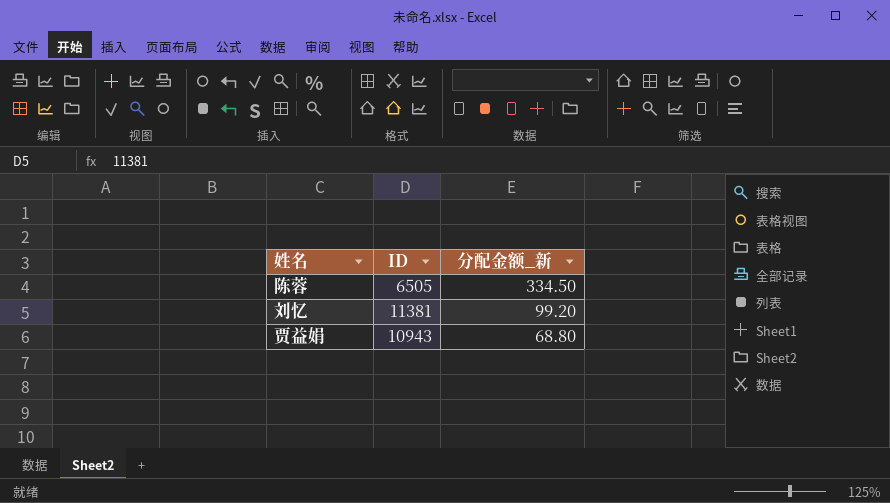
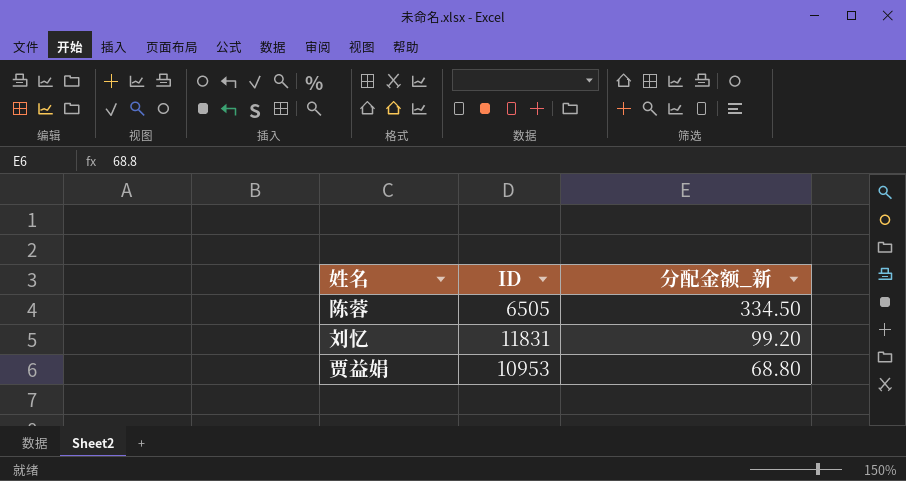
刘忆 | ID: 11381 -> 11831
贾益娟 | ID: 10943 -> 10953

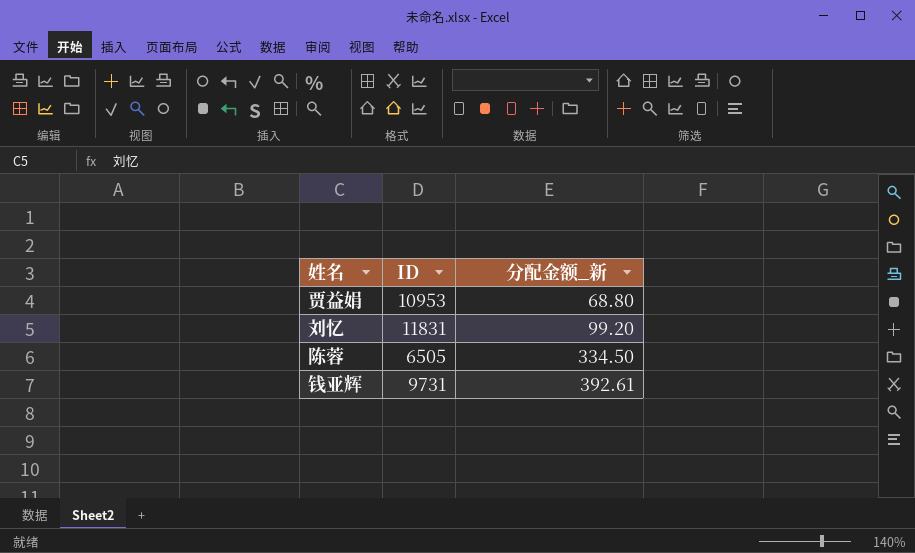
row order: 分配金额_新 descending -> 分配金额_新 ascending
row 钱亚辉: none -> 9731 | 392.61

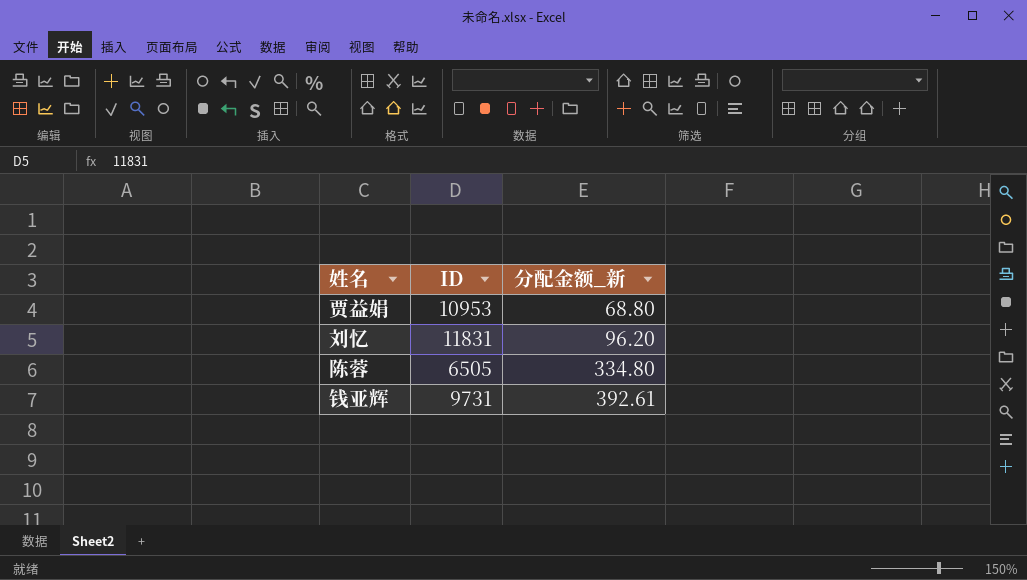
刘忆 | 分配金额_新: 99.20 -> 96.20
陈蓉 | 分配金额_新: 334.50 -> 334.80

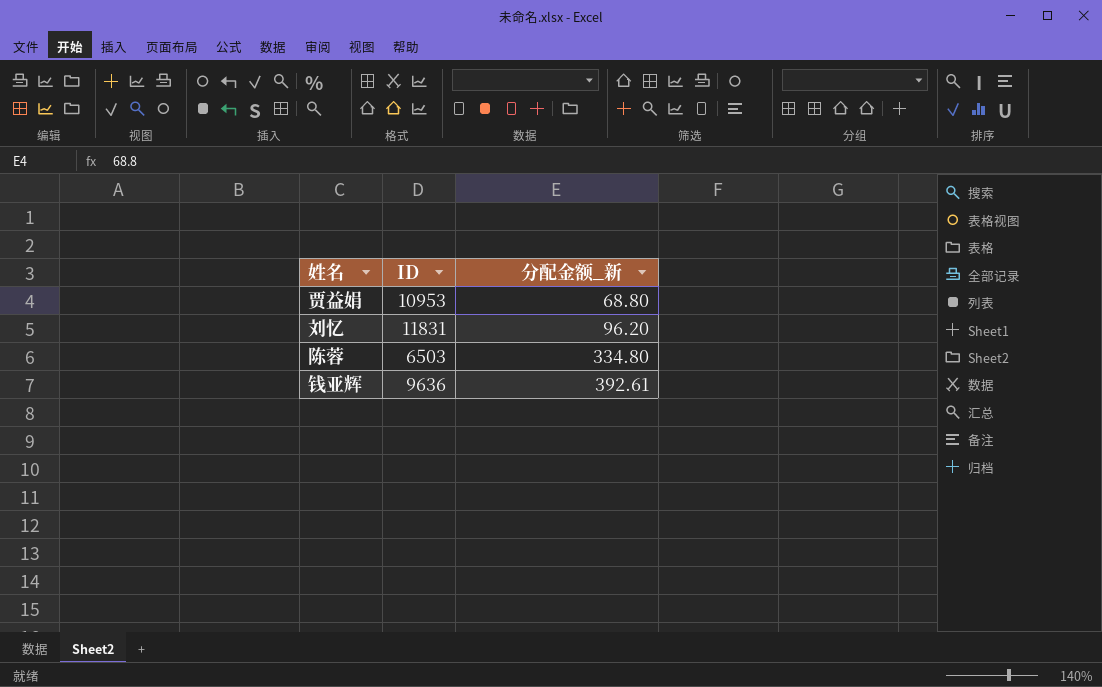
陈蓉 | ID: 6505 -> 6503
钱亚辉 | ID: 9731 -> 9636

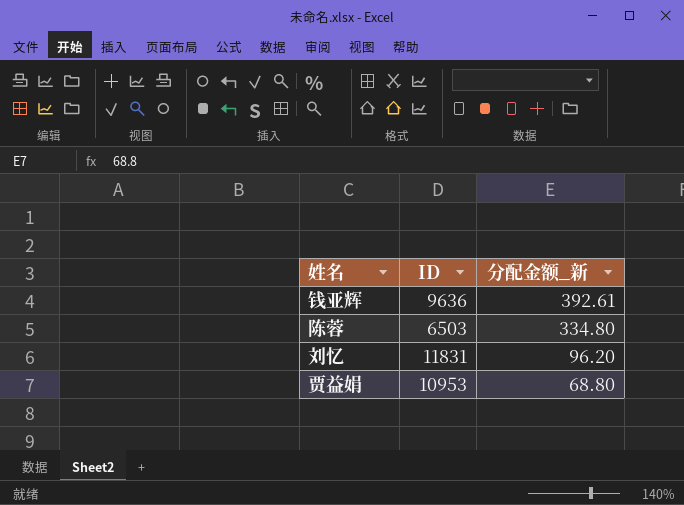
row order: 分配金额_新 ascending -> 分配金额_新 descending

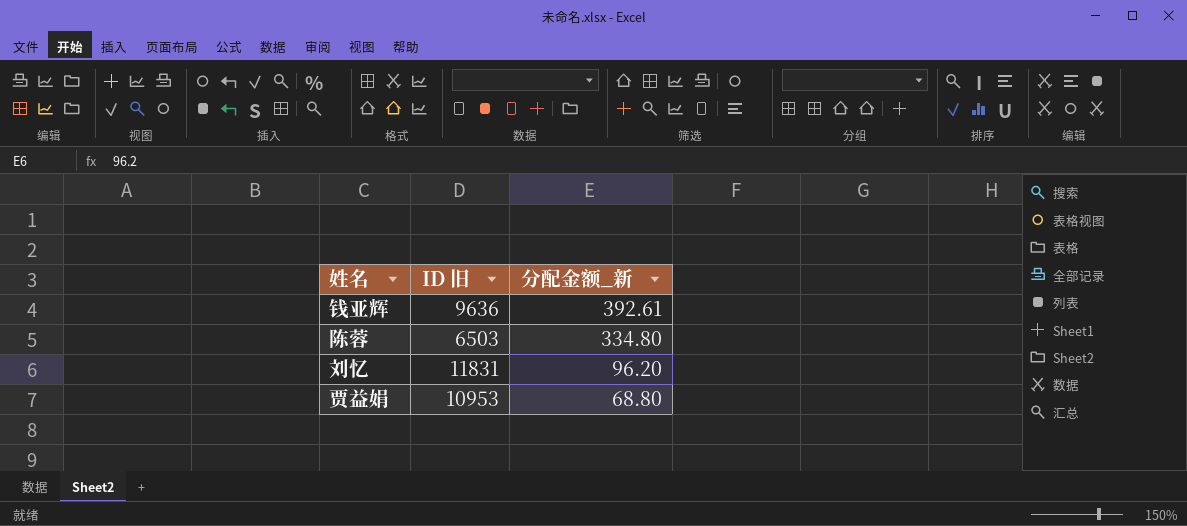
column name: ID -> ID 旧

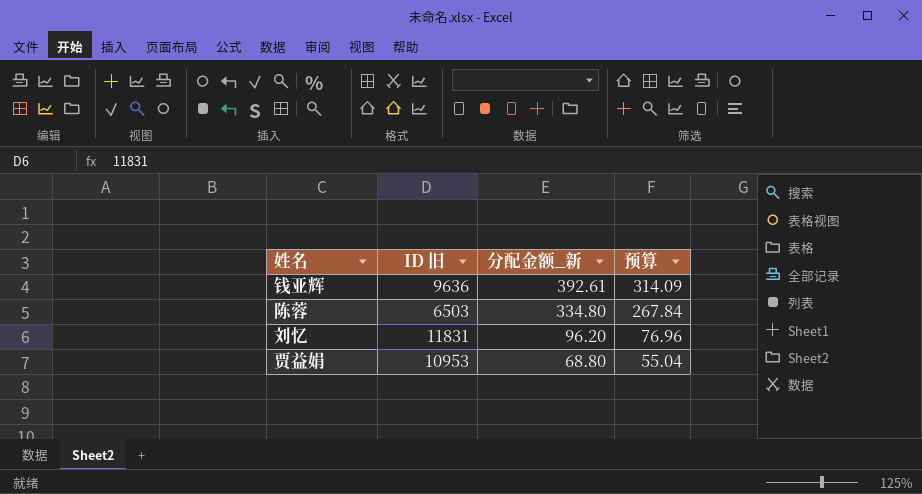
column 预算 | formula: none -> [分配金额_新] * 0.8

